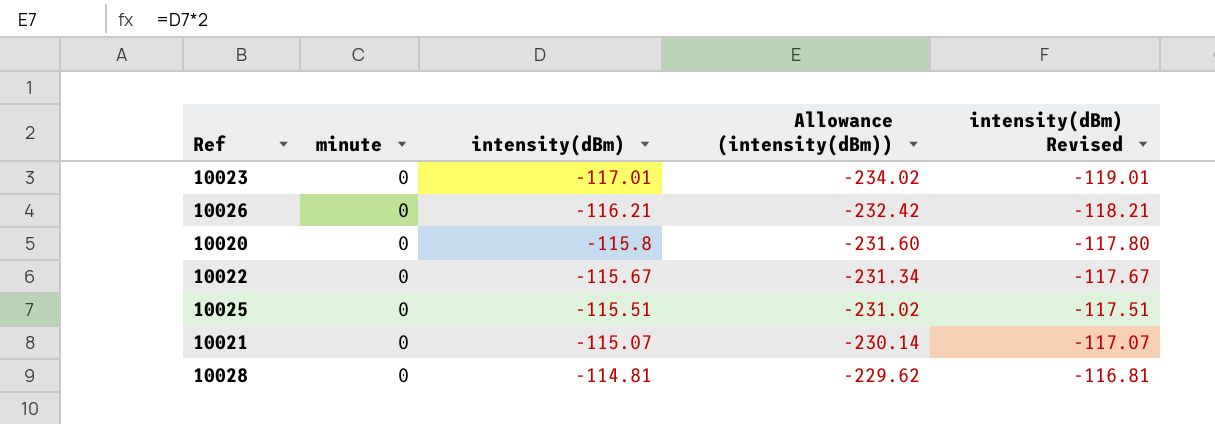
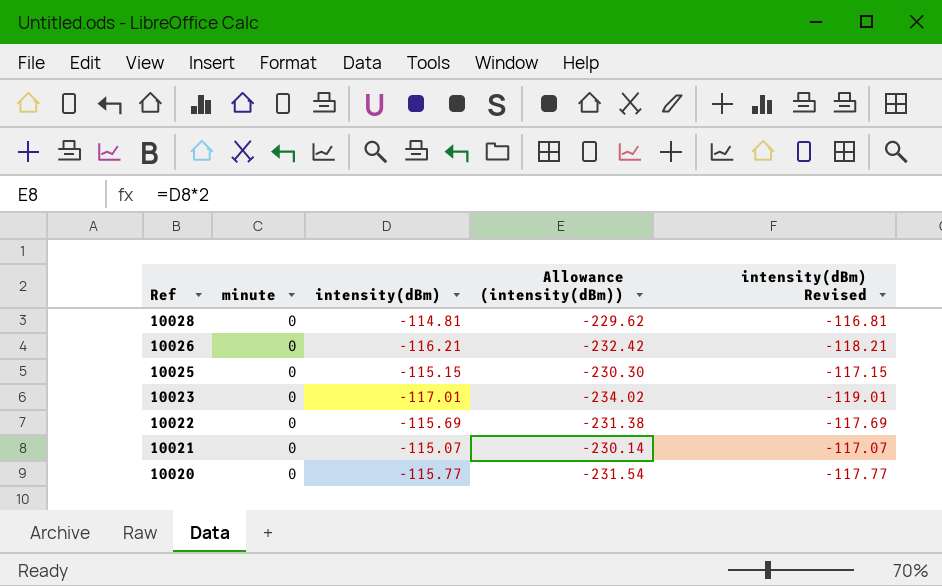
row order: intensity(dBm) ascending -> Ref descending
10025 | intensity(dBm): -115.51 -> -115.15
10025 | Allowance (intensity(dBm)): -231.02 -> -230.30
10025 | intensity(dBm) Revised: -117.51 -> -117.15
10022 | intensity(dBm): -115.67 -> -115.69
10022 | Allowance (intensity(dBm)): -231.34 -> -231.38
10022 | intensity(dBm) Revised: -117.67 -> -117.69
10020 | intensity(dBm): -115.8 -> -115.77
10020 | Allowance (intensity(dBm)): -231.60 -> -231.54
10020 | intensity(dBm) Revised: -117.80 -> -117.77

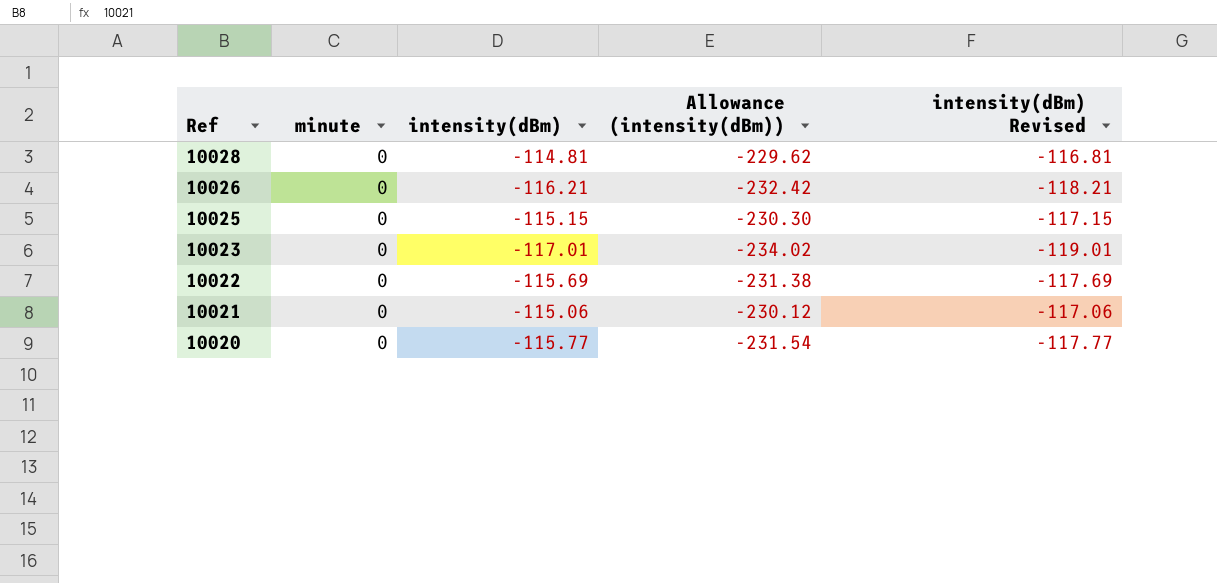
10021 | intensity(dBm): -115.07 -> -115.06
10021 | Allowance (intensity(dBm)): -230.14 -> -230.12
10021 | intensity(dBm) Revised: -117.07 -> -117.06

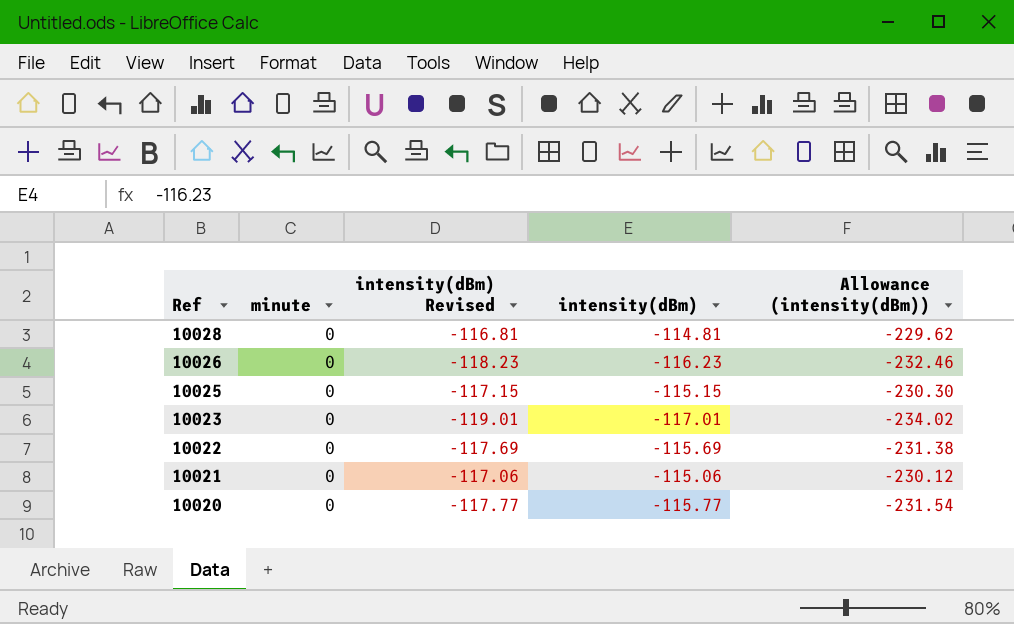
column intensity(dBm) Revised | position: 5 -> 3
10026 | intensity(dBm) Revised: -118.21 -> -118.23
10026 | intensity(dBm): -116.21 -> -116.23
10026 | Allowance (intensity(dBm)): -232.42 -> -232.46

